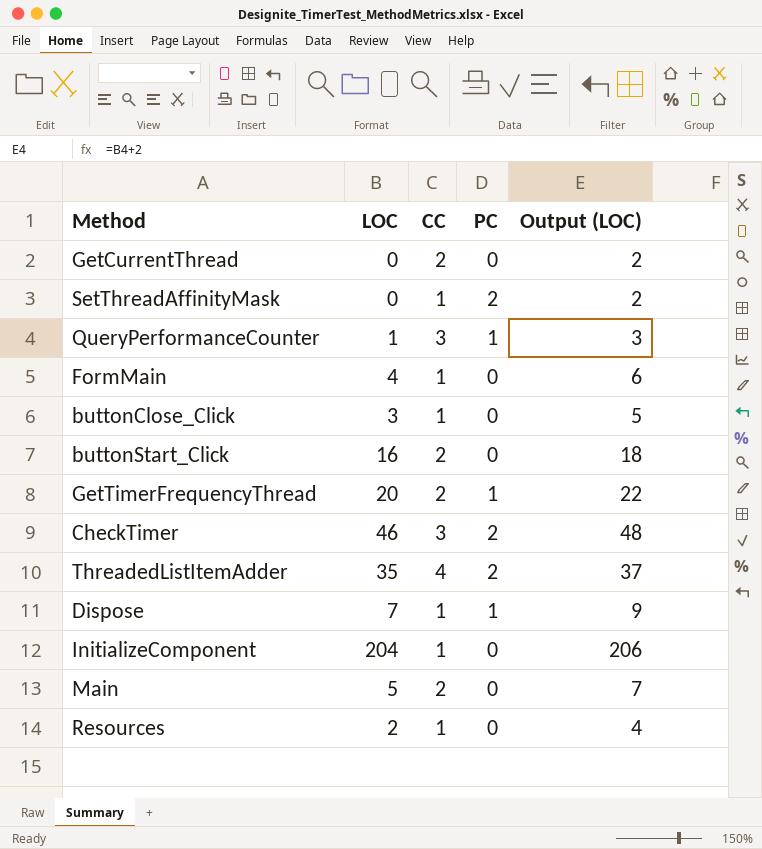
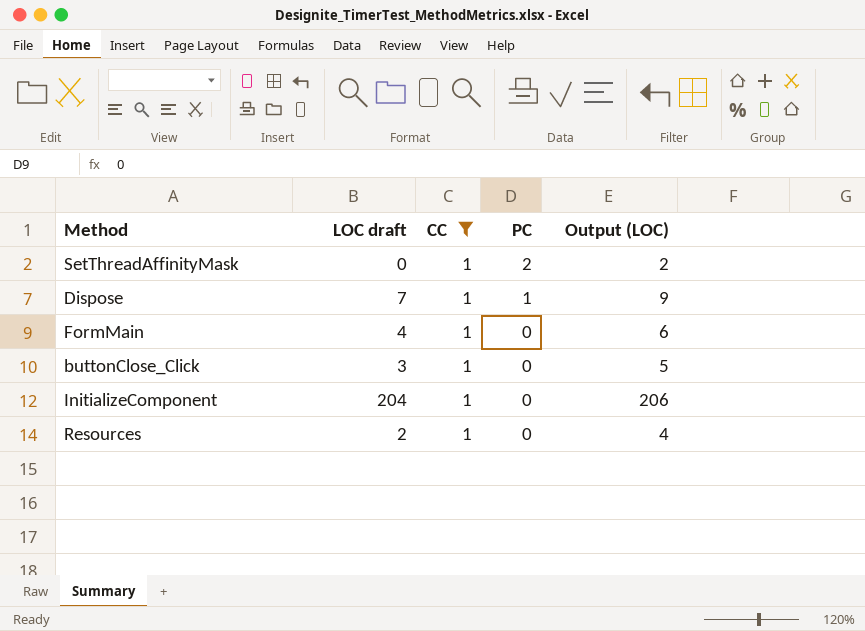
filter: none -> CC = 1
row order: none -> PC descending
column name: LOC -> LOC draft

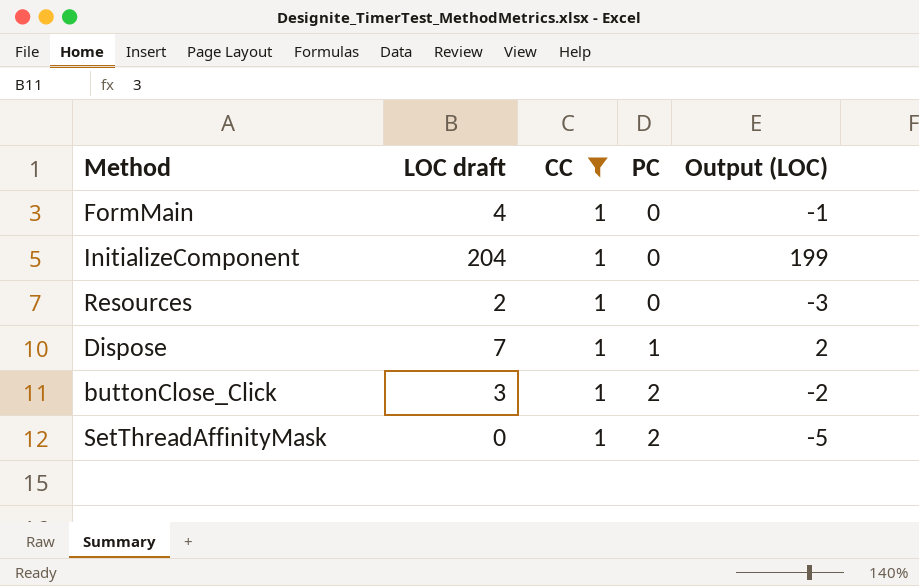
row order: PC descending -> PC ascending
column Output (LOC) | formula: [LOC draft] + 2 -> [LOC draft] - 5
buttonClose_Click | PC: 0 -> 2

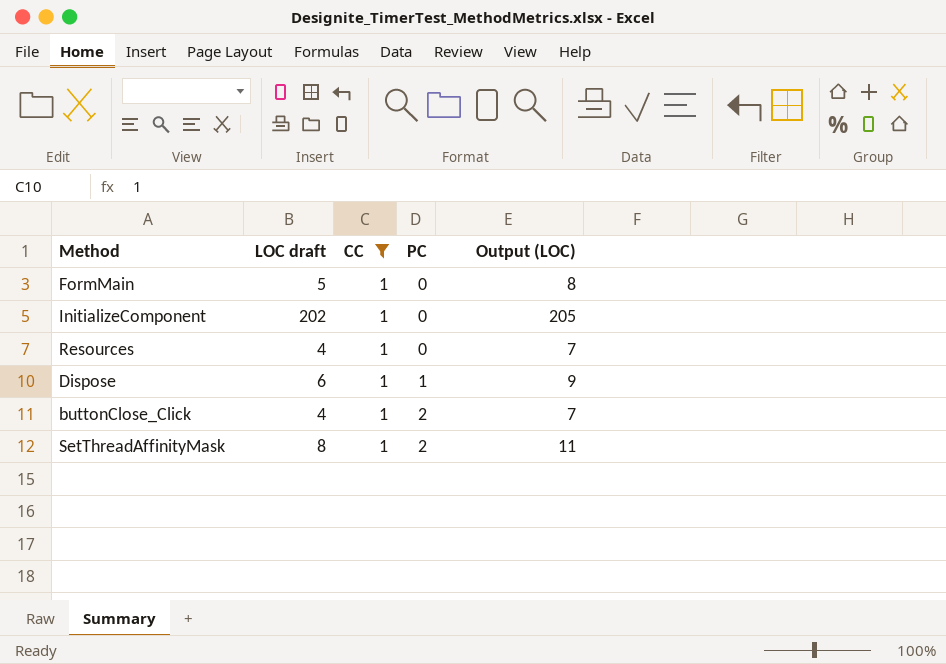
column Output (LOC) | formula: [LOC draft] - 5 -> [LOC draft] + 3
FormMain | LOC draft: 4 -> 5
InitializeComponent | LOC draft: 204 -> 202
Resources | LOC draft: 2 -> 4
Dispose | LOC draft: 7 -> 6
buttonClose_Click | LOC draft: 3 -> 4
SetThreadAffinityMask | LOC draft: 0 -> 8

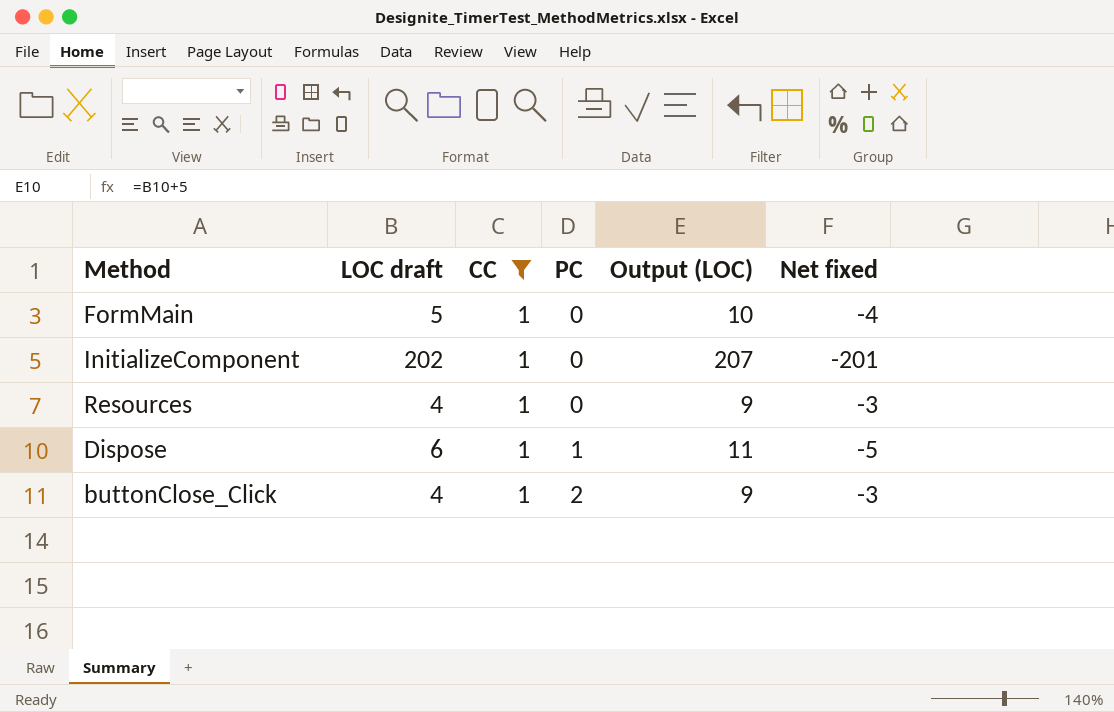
column Output (LOC) | formula: [LOC draft] + 3 -> [LOC draft] + 5
column Net fixed | formula: none -> [CC] - [LOC draft]
row SetThreadAffinityMask: 8 | 1 | 2 | 11 -> none

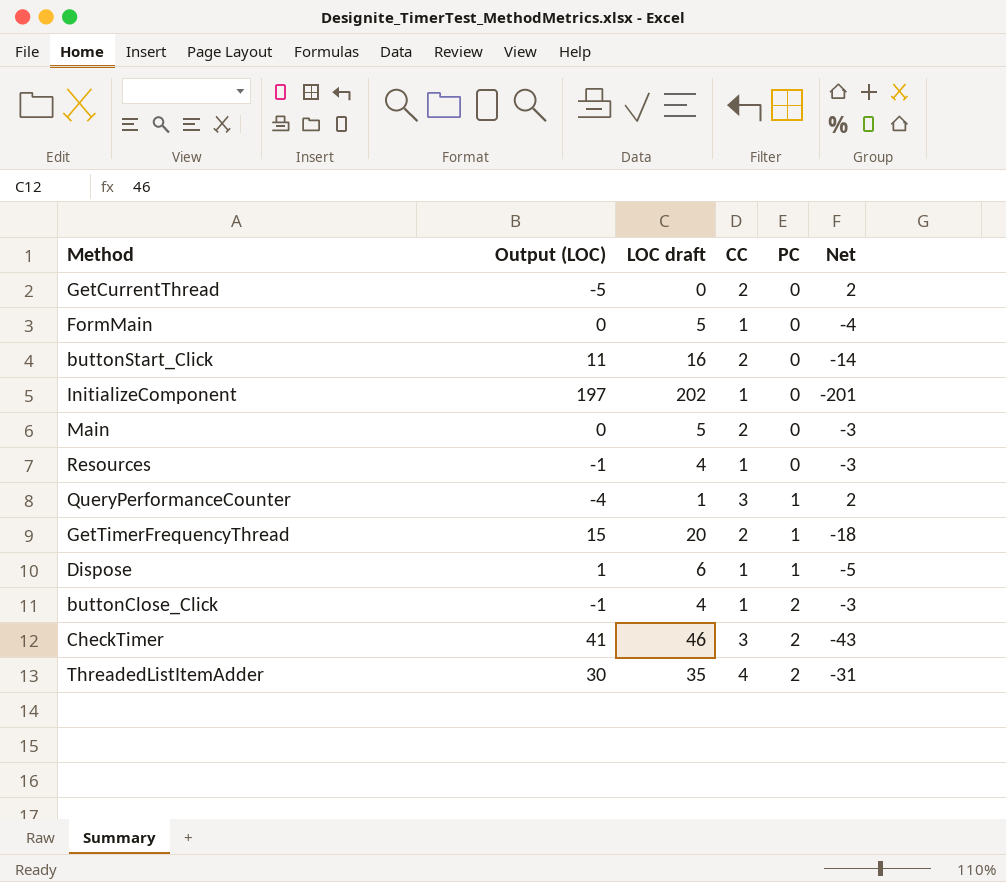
filter: CC = 1 -> none
column Output (LOC) | formula: [LOC draft] + 5 -> [LOC draft] - 5
column Output (LOC) | position: 5 -> 2
column name: Net fixed -> Net

